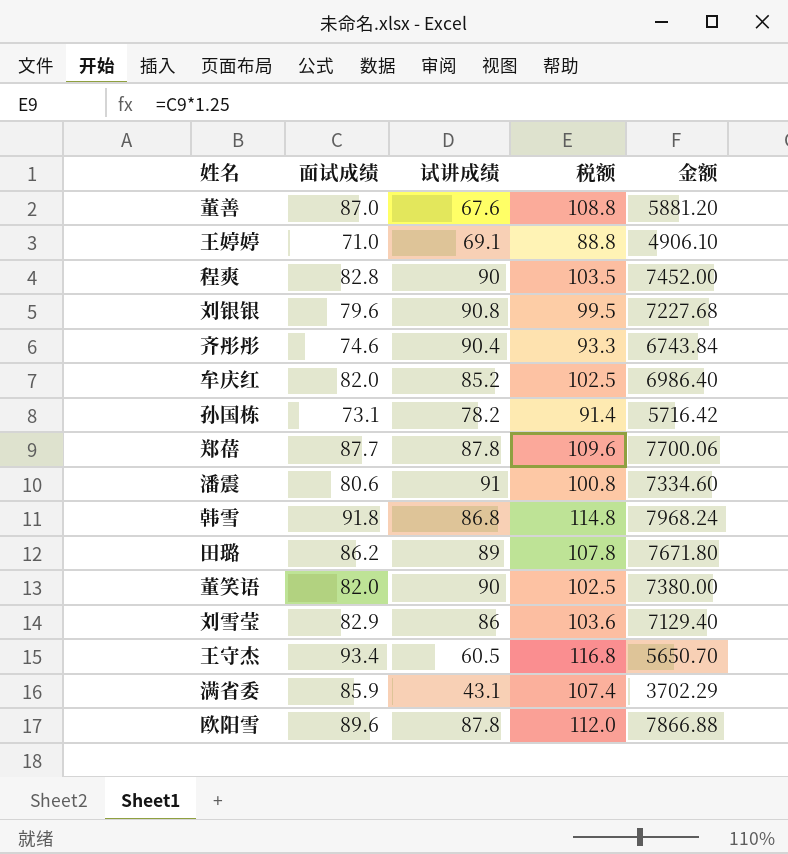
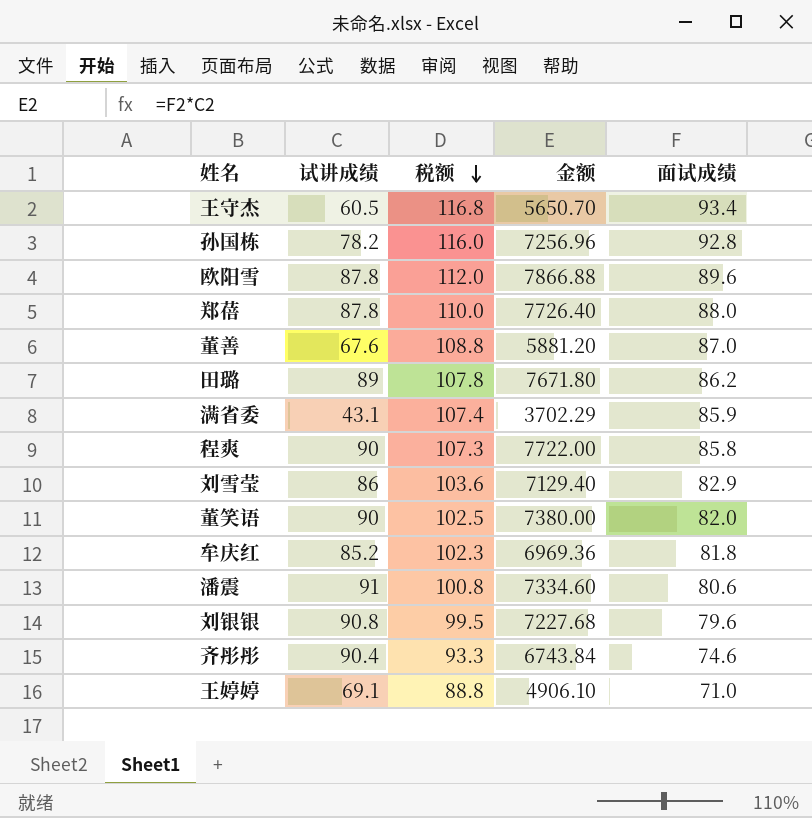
row order: none -> 税额 descending
column 面试成绩 | position: 2 -> 5
row 韩雪: 91.8 | 86.8 | 114.8 | 7968.24 -> none
孙国栋 | 税额: 91.4 -> 116.0
孙国栋 | 金额: 5716.42 -> 7256.96
孙国栋 | 面试成绩: 73.1 -> 92.8
郑蓓 | 税额: 109.6 -> 110.0
郑蓓 | 金额: 7700.06 -> 7726.40
郑蓓 | 面试成绩: 87.7 -> 88.0
程爽 | 税额: 103.5 -> 107.3
程爽 | 金额: 7452.00 -> 7722.00
程爽 | 面试成绩: 82.8 -> 85.8
牟庆红 | 税额: 102.5 -> 102.3
牟庆红 | 金额: 6986.40 -> 6969.36
牟庆红 | 面试成绩: 82.0 -> 81.8

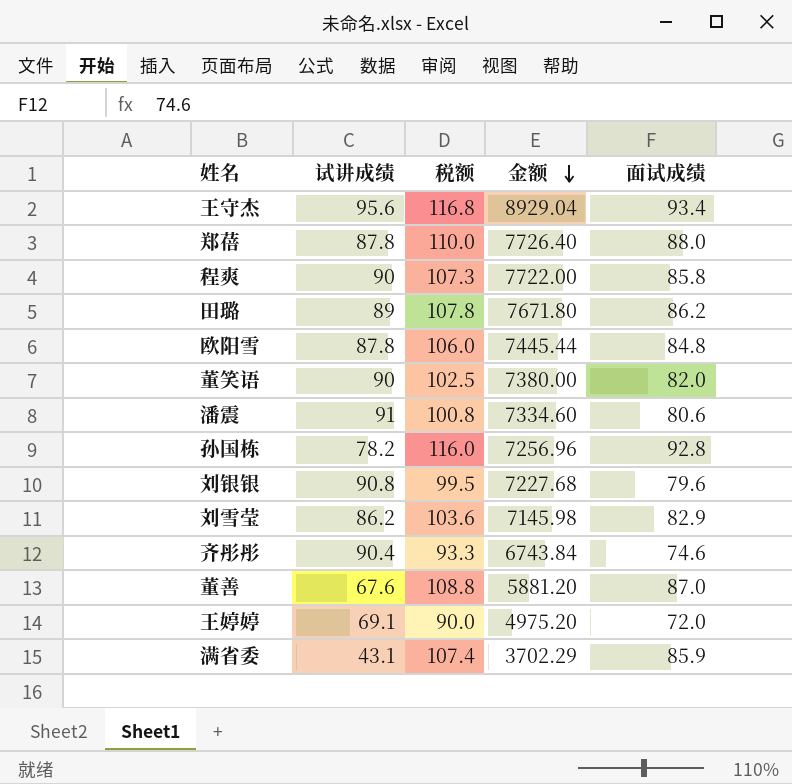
row order: 税额 descending -> 金额 descending
row 牟庆红: 85.2 | 102.3 | 6969.36 | 81.8 -> none
王守杰 | 试讲成绩: 60.5 -> 95.6
王守杰 | 金额: 5650.70 -> 8929.04
欧阳雪 | 税额: 112.0 -> 106.0
欧阳雪 | 金额: 7866.88 -> 7445.44
欧阳雪 | 面试成绩: 89.6 -> 84.8
刘雪莹 | 试讲成绩: 86 -> 86.2
刘雪莹 | 金额: 7129.40 -> 7145.98
王婷婷 | 税额: 88.8 -> 90.0
王婷婷 | 金额: 4906.10 -> 4975.20
王婷婷 | 面试成绩: 71.0 -> 72.0

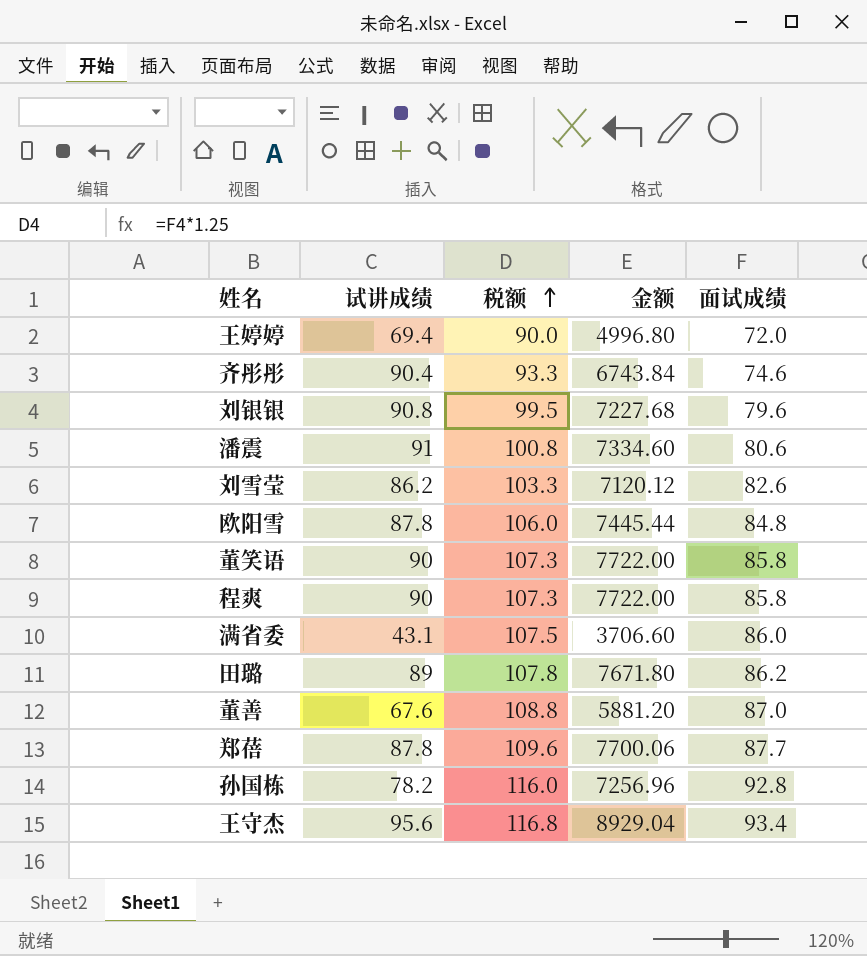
row order: 金额 descending -> 税额 ascending
王婷婷 | 试讲成绩: 69.1 -> 69.4
王婷婷 | 金额: 4975.20 -> 4996.80
刘雪莹 | 税额: 103.6 -> 103.3
刘雪莹 | 金额: 7145.98 -> 7120.12
刘雪莹 | 面试成绩: 82.9 -> 82.6
董笑语 | 税额: 102.5 -> 107.3
董笑语 | 金额: 7380.00 -> 7722.00
董笑语 | 面试成绩: 82.0 -> 85.8
满省委 | 税额: 107.4 -> 107.5
满省委 | 金额: 3702.29 -> 3706.60
满省委 | 面试成绩: 85.9 -> 86.0
郑蓓 | 税额: 110.0 -> 109.6
郑蓓 | 金额: 7726.40 -> 7700.06
郑蓓 | 面试成绩: 88.0 -> 87.7

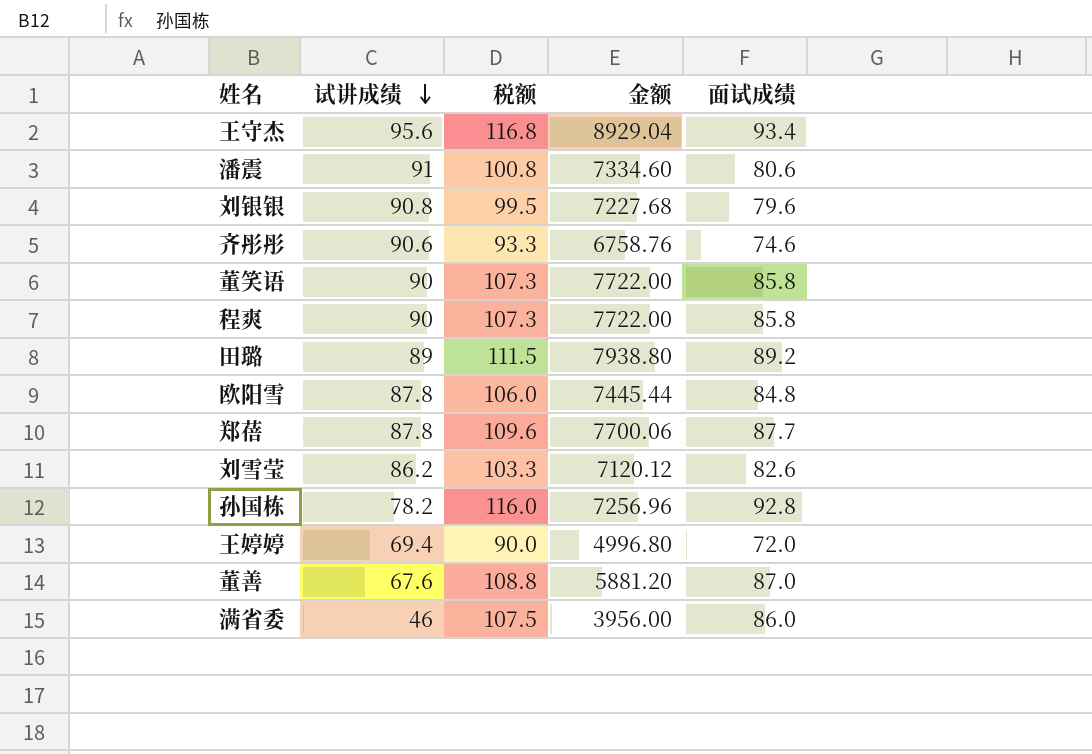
row order: 税额 ascending -> 试讲成绩 descending
齐彤彤 | 试讲成绩: 90.4 -> 90.6
齐彤彤 | 金额: 6743.84 -> 6758.76
田璐 | 税额: 107.8 -> 111.5
田璐 | 金额: 7671.80 -> 7938.80
田璐 | 面试成绩: 86.2 -> 89.2
满省委 | 试讲成绩: 43.1 -> 46
满省委 | 金额: 3706.60 -> 3956.00

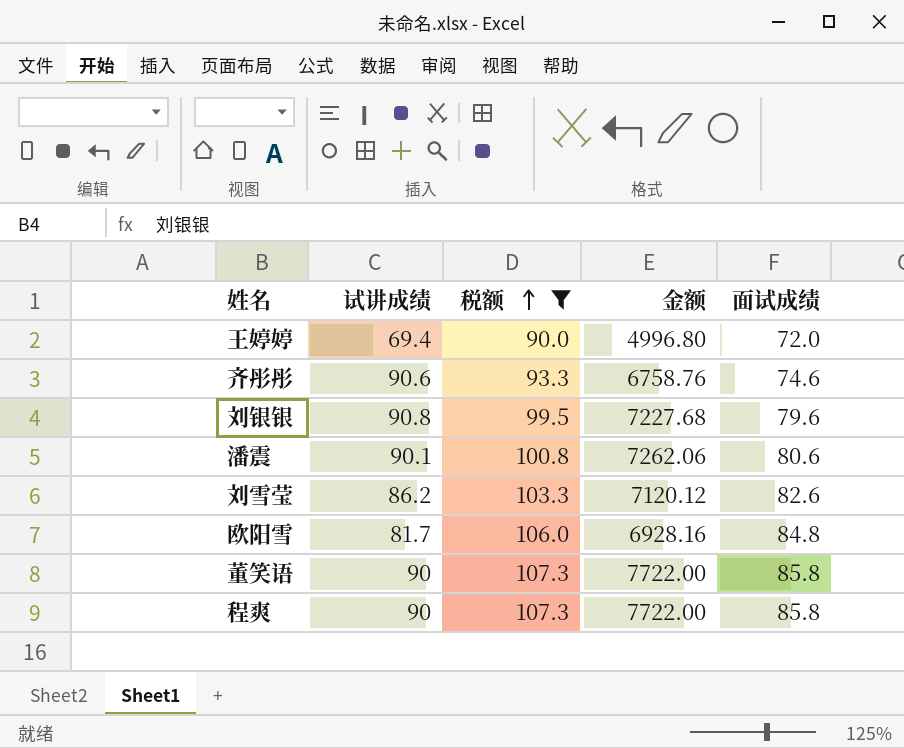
filter: none -> 税额 <= 107.3
row order: 试讲成绩 descending -> 税额 ascending
潘震 | 试讲成绩: 91 -> 90.1
潘震 | 金额: 7334.60 -> 7262.06
欧阳雪 | 试讲成绩: 87.8 -> 81.7
欧阳雪 | 金额: 7445.44 -> 6928.16

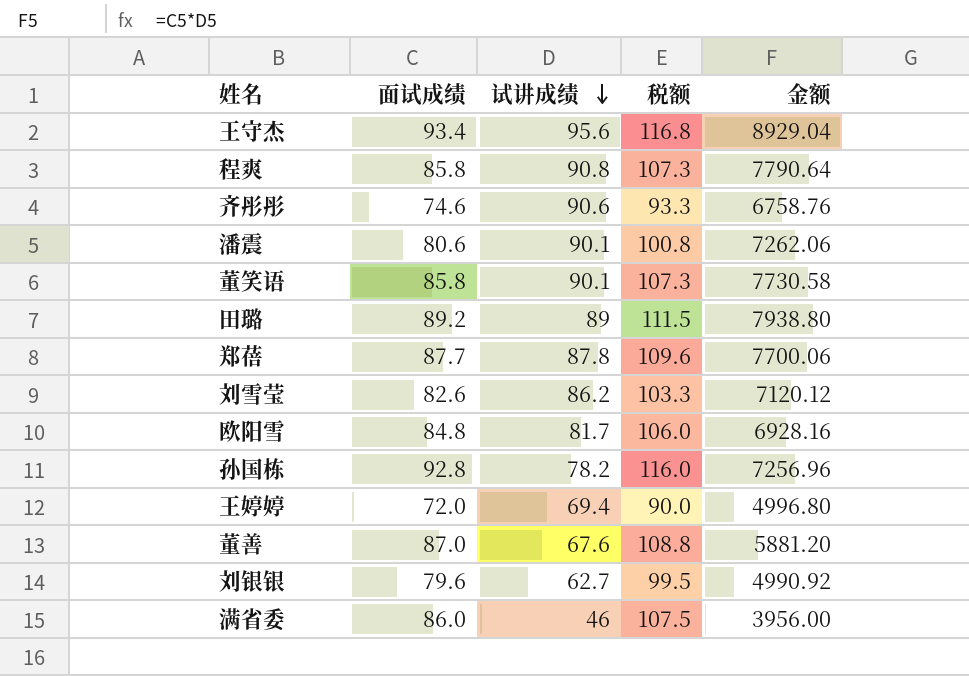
filter: 税额 <= 107.3 -> none
row order: 税额 ascending -> 试讲成绩 descending
column 面试成绩 | position: 5 -> 2
程爽 | 试讲成绩: 90 -> 90.8
程爽 | 金额: 7722.00 -> 7790.64
董笑语 | 试讲成绩: 90 -> 90.1
董笑语 | 金额: 7722.00 -> 7730.58
刘银银 | 试讲成绩: 90.8 -> 62.7
刘银银 | 金额: 7227.68 -> 4990.92

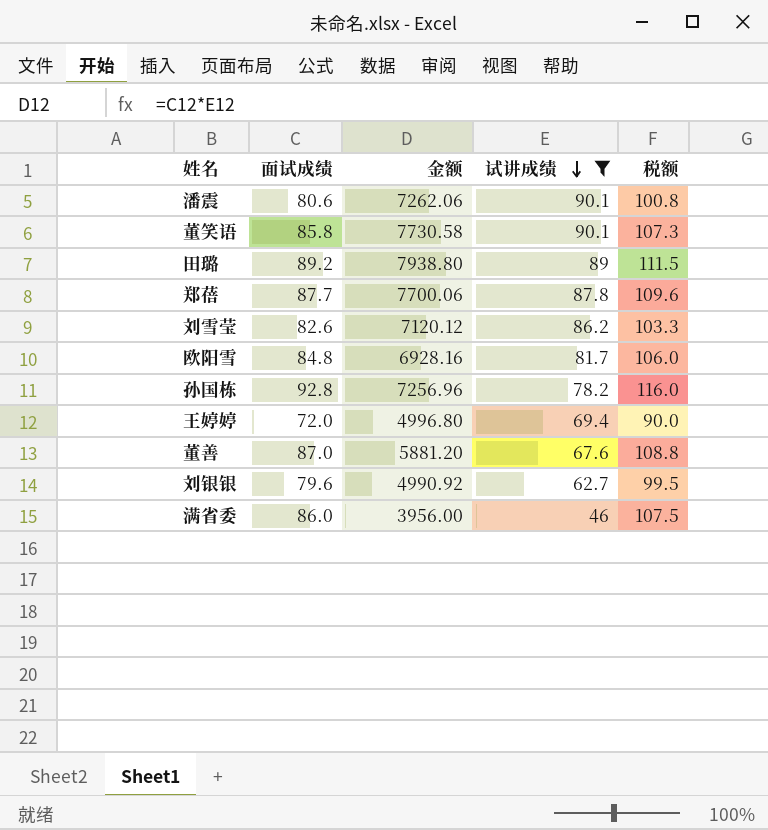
filter: none -> 试讲成绩 <= 90.1
column 金额 | position: 5 -> 3

